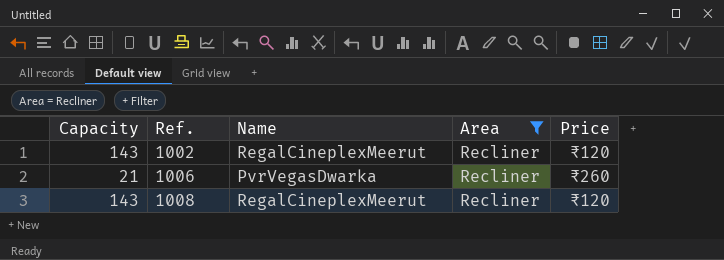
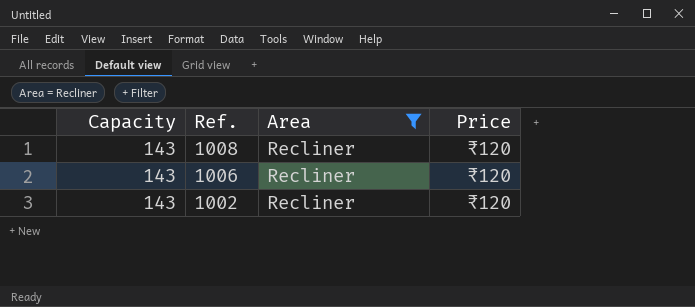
row order: Ref. ascending -> Ref. descending
column Name | position: 3 -> none
1006 | Capacity: 21 -> 143
1006 | Price: ₹260 -> ₹120

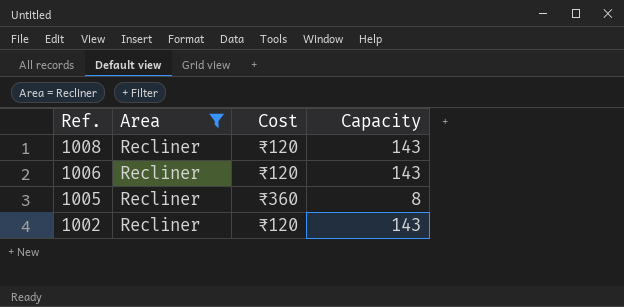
column name: Price -> Cost
column Capacity | position: 1 -> 4
row 1005: none -> Recliner | ₹360 | 8

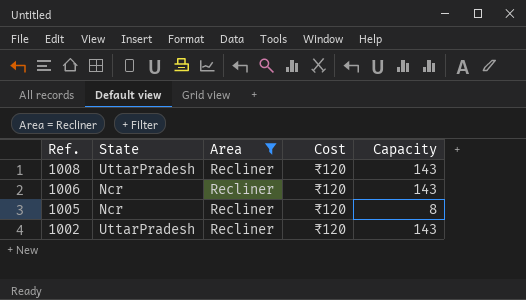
column State | position: none -> 2
1005 | Cost: ₹360 -> ₹120

